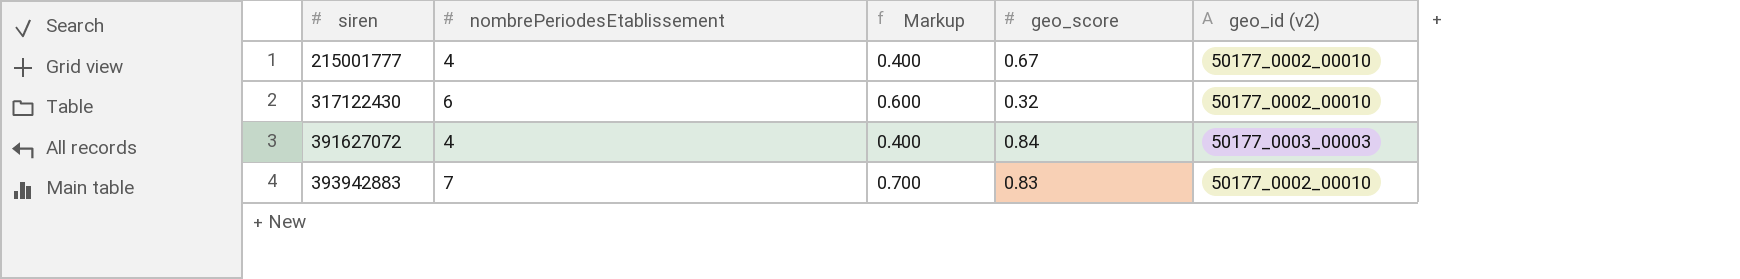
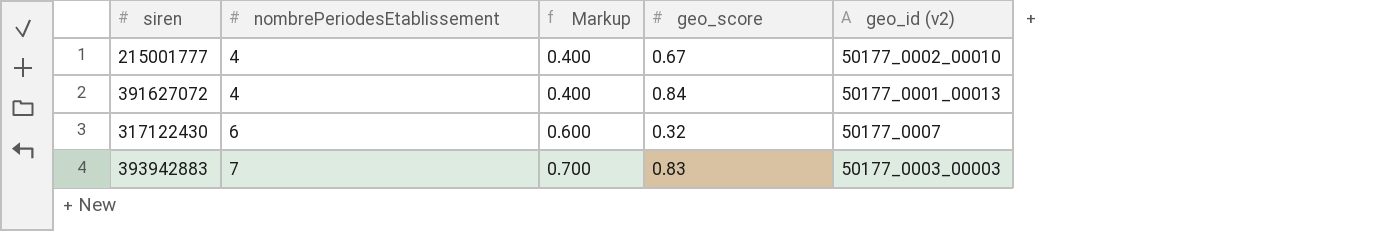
row order: siren ascending -> nombrePeriodesEtablissement ascending
391627072 | geo_id (v2): 50177_0003_00003 -> 50177_0001_00013
317122430 | geo_id (v2): 50177_0002_00010 -> 50177_0007
393942883 | geo_id (v2): 50177_0002_00010 -> 50177_0003_00003

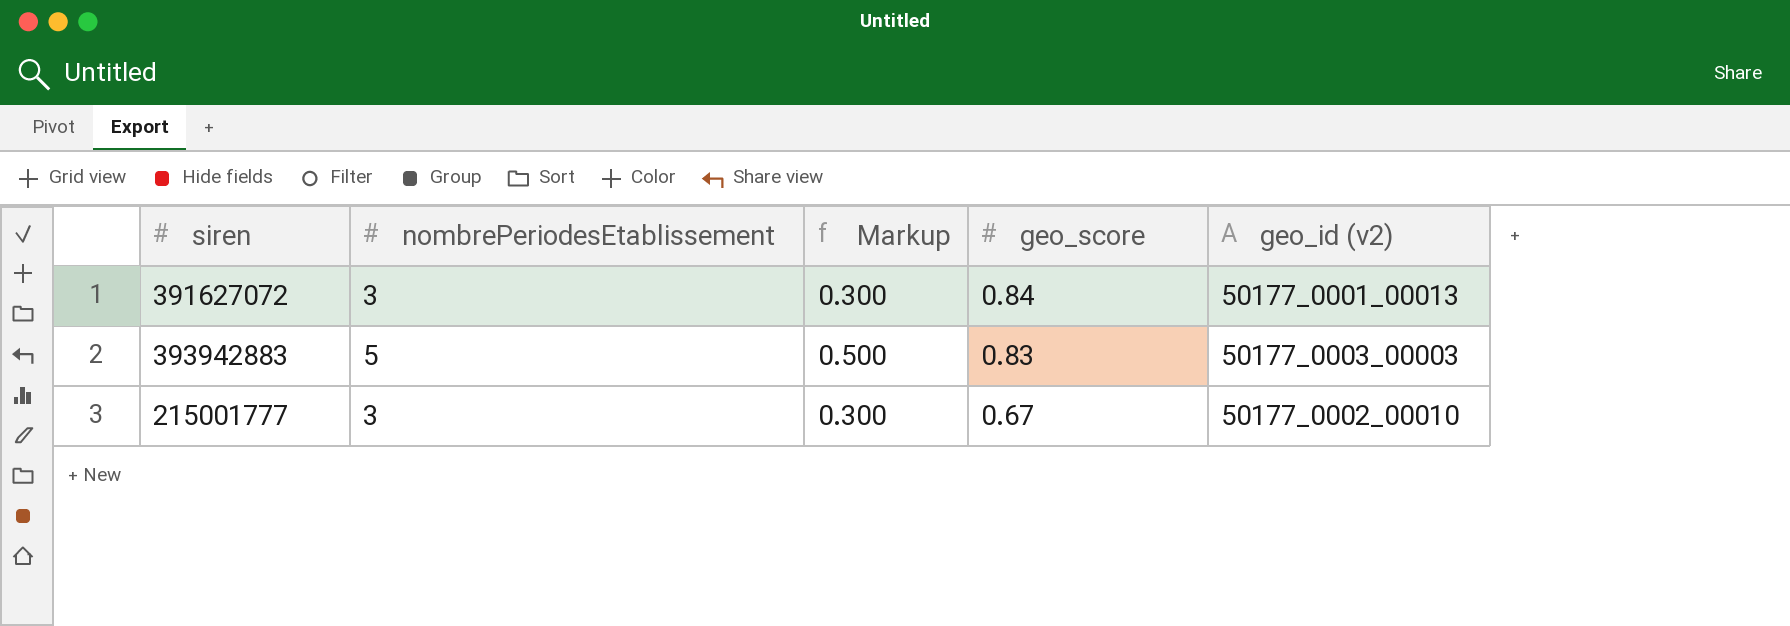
row order: nombrePeriodesEtablissement ascending -> geo_score descending
row 317122430: 6 | 0.600 | 0.32 | 50177_0007 -> none
391627072 | nombrePeriodesEtablissement: 4 -> 3
391627072 | Markup: 0.400 -> 0.300
393942883 | nombrePeriodesEtablissement: 7 -> 5
393942883 | Markup: 0.700 -> 0.500
215001777 | nombrePeriodesEtablissement: 4 -> 3
215001777 | Markup: 0.400 -> 0.300

